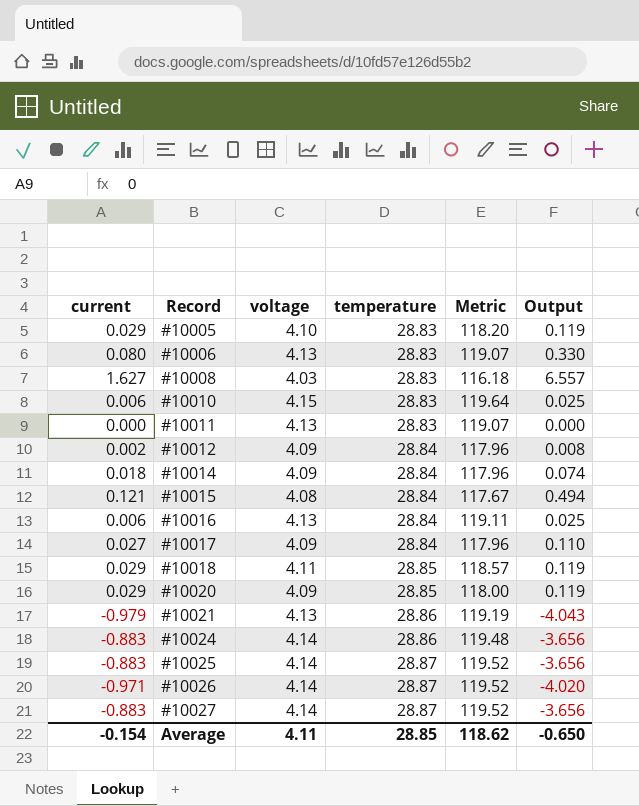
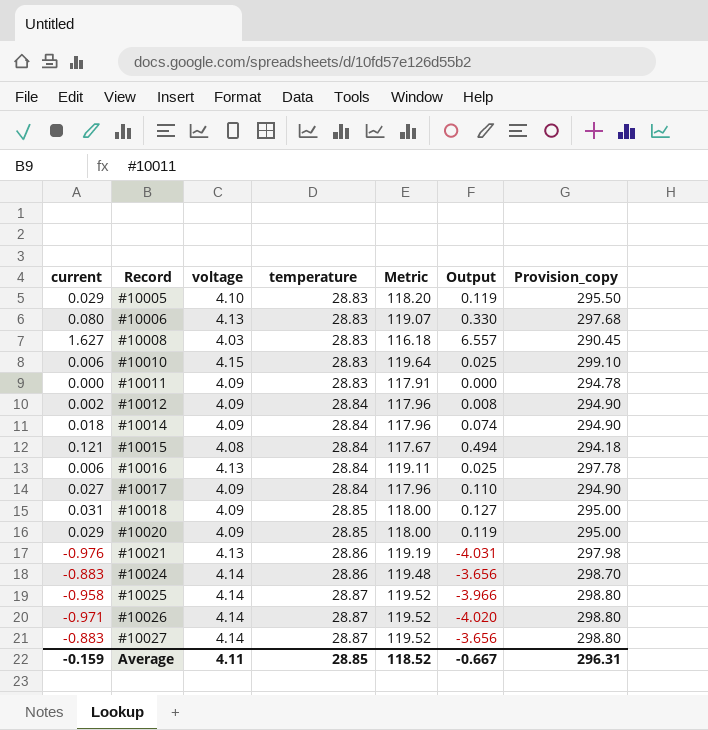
column Provision_copy | formula: none -> [Metric] * 2.5
#10011 | voltage: 4.13 -> 4.09
#10011 | Metric: 119.07 -> 117.91
#10018 | current: 0.029 -> 0.031
#10018 | voltage: 4.11 -> 4.09
#10018 | Metric: 118.57 -> 118.00
#10018 | Output: 0.119 -> 0.127
#10021 | current: -0.979 -> -0.976
#10021 | Output: -4.043 -> -4.031
#10025 | current: -0.883 -> -0.958
#10025 | Output: -3.656 -> -3.966
Average | current: -0.154 -> -0.159
Average | Metric: 118.62 -> 118.52
Average | Output: -0.650 -> -0.667

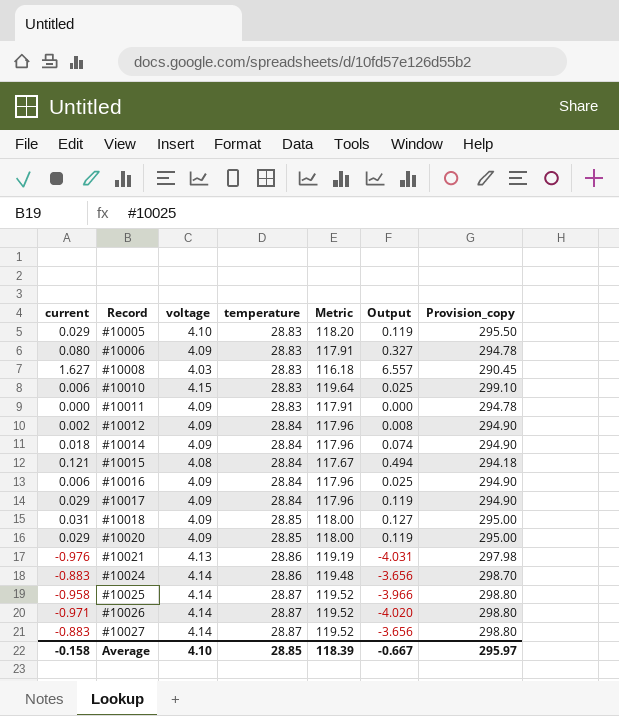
#10006 | voltage: 4.13 -> 4.09
#10006 | Metric: 119.07 -> 117.91
#10006 | Output: 0.330 -> 0.327
#10006 | Provision_copy: 297.68 -> 294.78
#10016 | voltage: 4.13 -> 4.09
#10016 | Metric: 119.11 -> 117.96
#10016 | Provision_copy: 297.78 -> 294.90
#10017 | current: 0.027 -> 0.029
#10017 | Output: 0.110 -> 0.119
Average | current: -0.159 -> -0.158
Average | voltage: 4.11 -> 4.10
Average | Metric: 118.52 -> 118.39
Average | Provision_copy: 296.31 -> 295.97

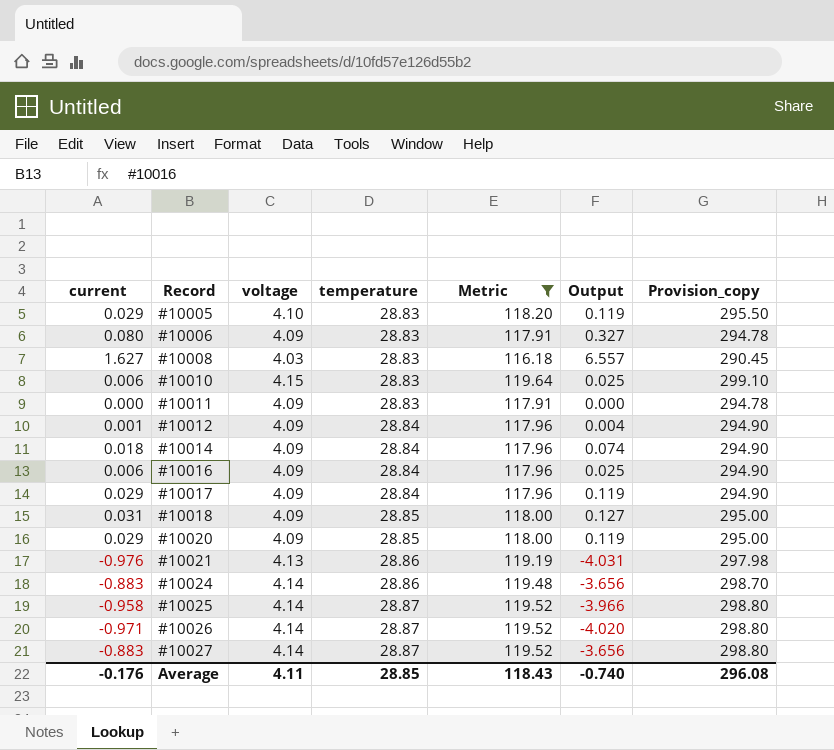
filter: none -> Metric != 117.67
#10012 | current: 0.002 -> 0.001
#10012 | Output: 0.008 -> 0.004
Average | current: -0.158 -> -0.176
Average | voltage: 4.10 -> 4.11
Average | Metric: 118.39 -> 118.43
Average | Output: -0.667 -> -0.740
Average | Provision_copy: 295.97 -> 296.08

